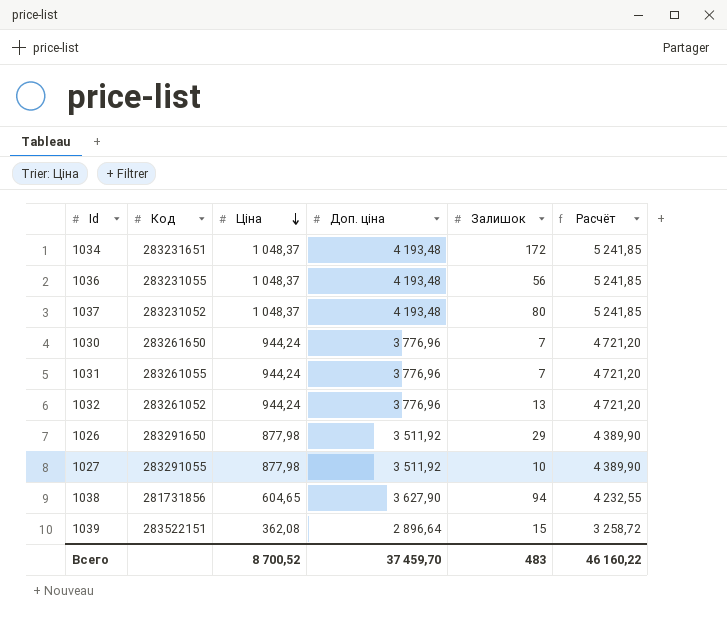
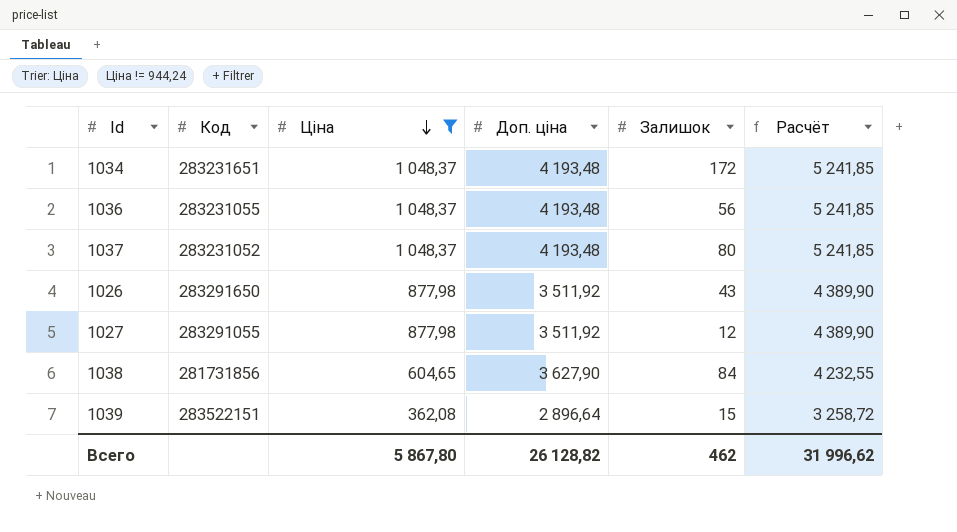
filter: none -> Ціна != 944,24
1026 | Залишок: 29 -> 43
1027 | Залишок: 10 -> 12
1038 | Залишок: 94 -> 84
Всего | Ціна: 8 700,52 -> 5 867,80
Всего | Доп. ціна: 37 459,70 -> 26 128,82
Всего | Залишок: 483 -> 462
Всего | Расчёт: 46 160,22 -> 31 996,62

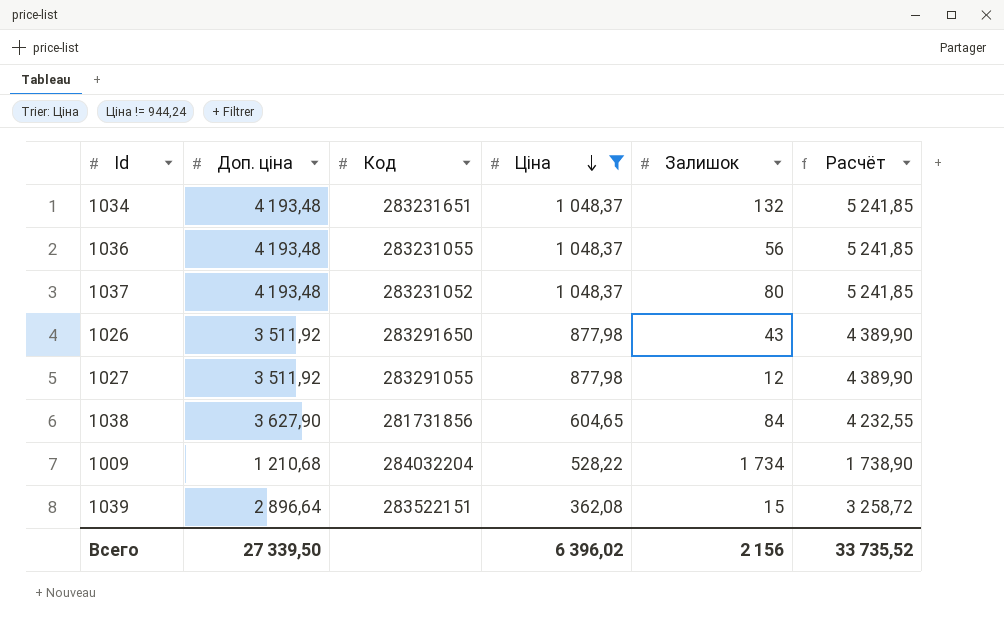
column Доп. ціна | position: 4 -> 2
1034 | Залишок: 172 -> 132
row 1009: none -> 1 210,68 | 284032204 | 528,22 | 1 734 | 1 738,90
Всего | Доп. ціна: 26 128,82 -> 27 339,50
Всего | Ціна: 5 867,80 -> 6 396,02
Всего | Залишок: 462 -> 2 156
Всего | Расчёт: 31 996,62 -> 33 735,52

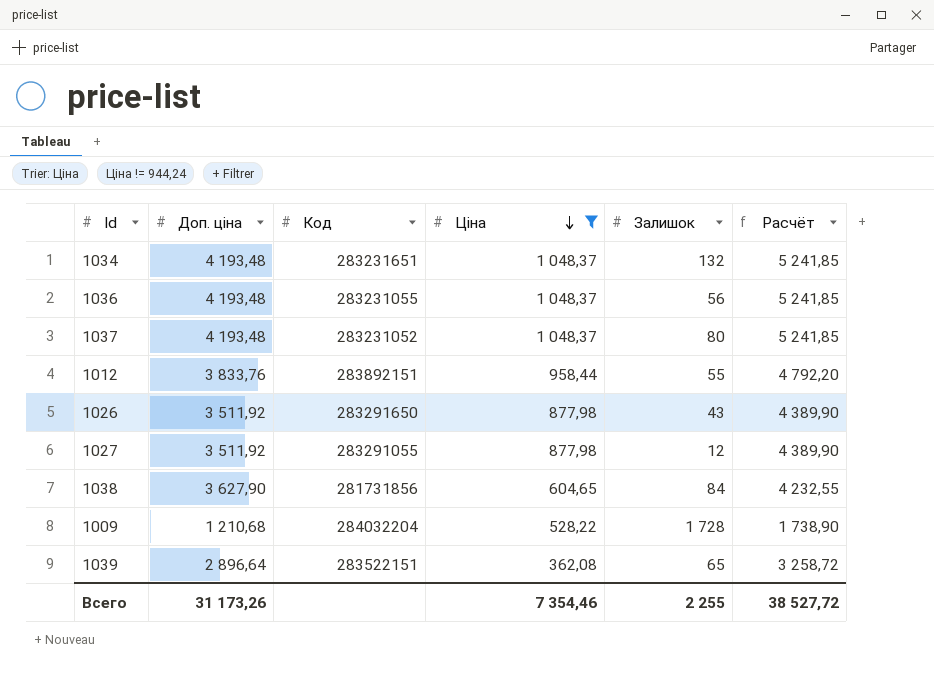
row 1012: none -> 3 833,76 | 283892151 | 958,44 | 55 | 4 792,20
1009 | Залишок: 1 734 -> 1 728
1039 | Залишок: 15 -> 65
Всего | Доп. ціна: 27 339,50 -> 31 173,26
Всего | Ціна: 6 396,02 -> 7 354,46
Всего | Залишок: 2 156 -> 2 255
Всего | Расчёт: 33 735,52 -> 38 527,72

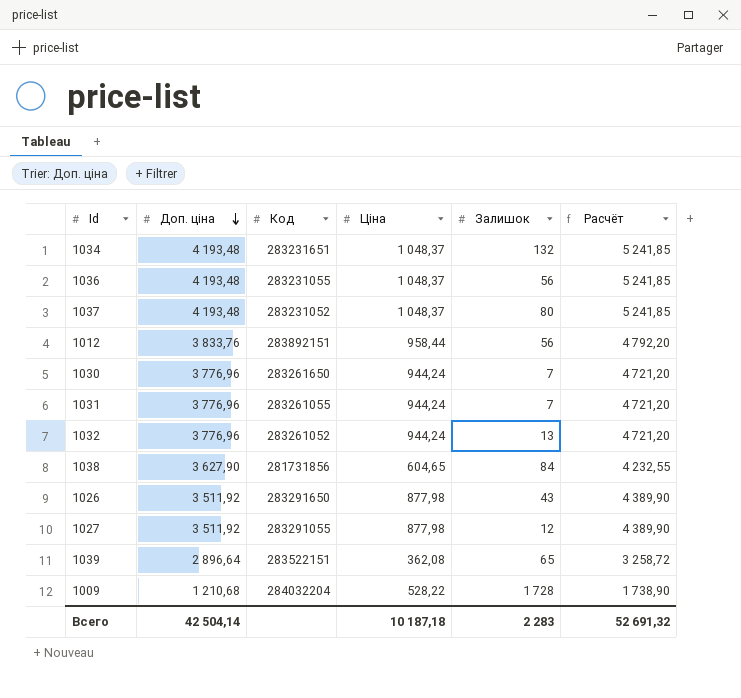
filter: Ціна != 944,24 -> none
row order: Ціна descending -> Доп. ціна descending
1012 | Залишок: 55 -> 56
Всего | Доп. ціна: 31 173,26 -> 42 504,14
Всего | Ціна: 7 354,46 -> 10 187,18
Всего | Залишок: 2 255 -> 2 283
Всего | Расчёт: 38 527,72 -> 52 691,32

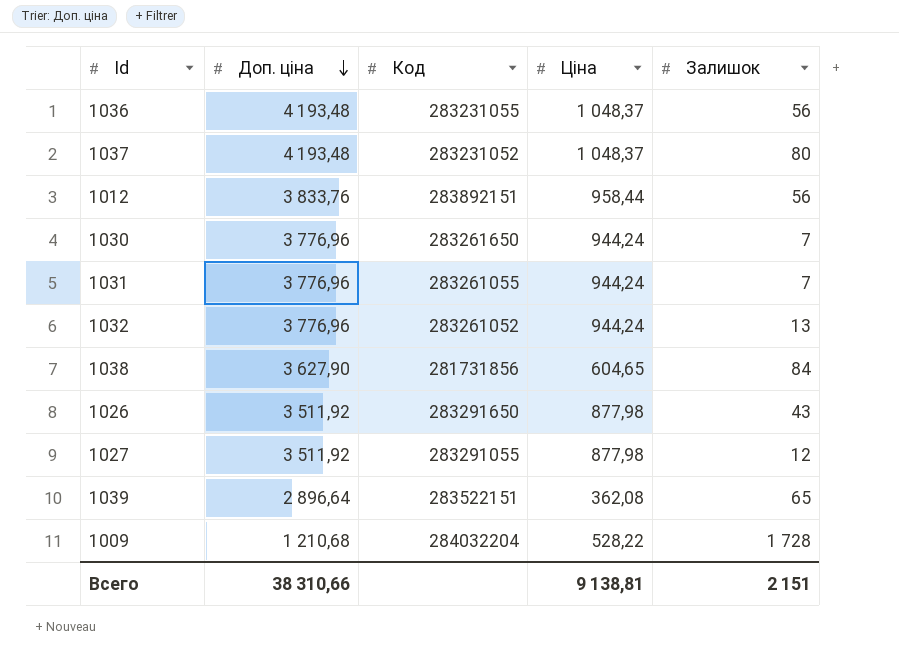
column Расчёт | formula: [Доп. ціна] + [Ціна] -> none
row 1034: 4 193,48 | 283231651 | 1 048,37 | 132 | 5 241,85 -> none
Всего | Доп. ціна: 42 504,14 -> 38 310,66
Всего | Ціна: 10 187,18 -> 9 138,81
Всего | Залишок: 2 283 -> 2 151

